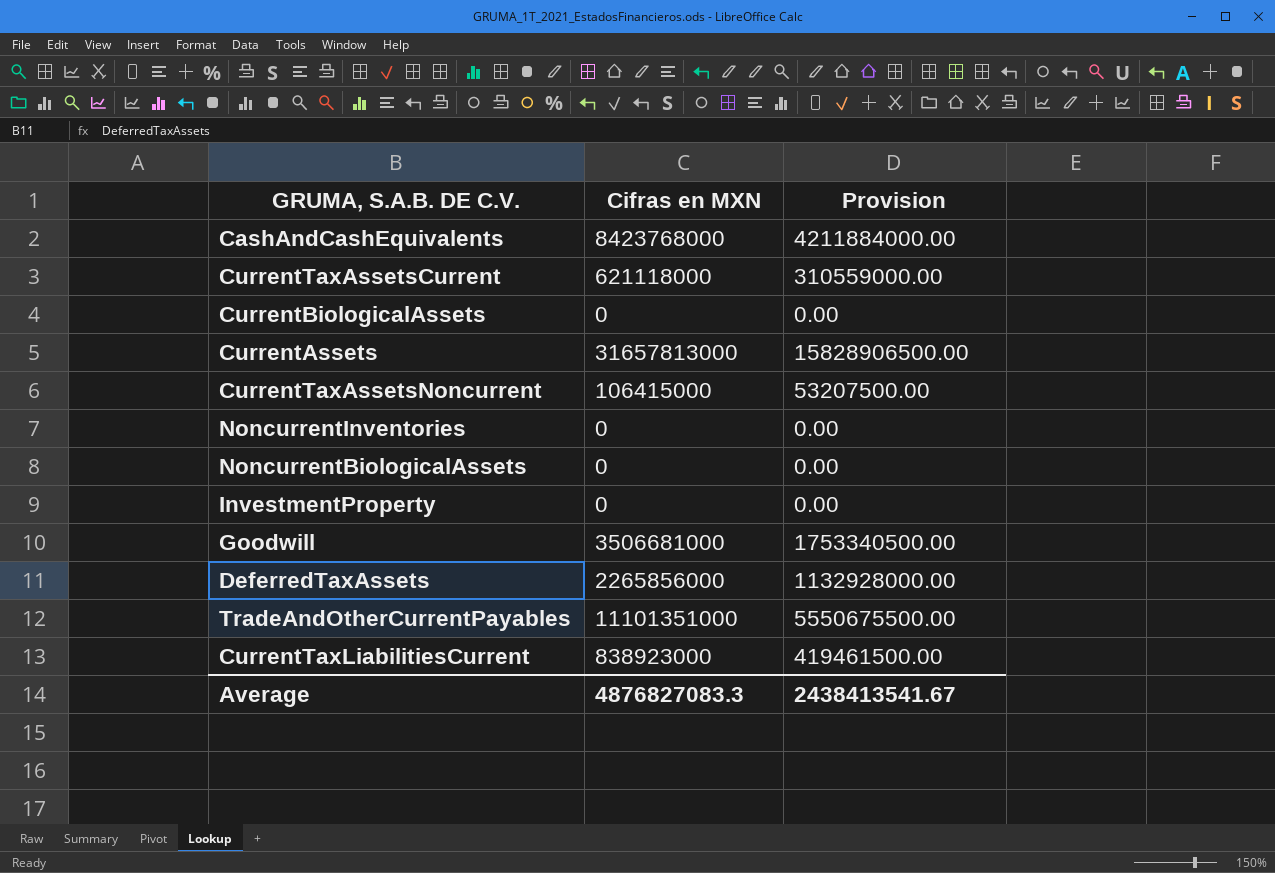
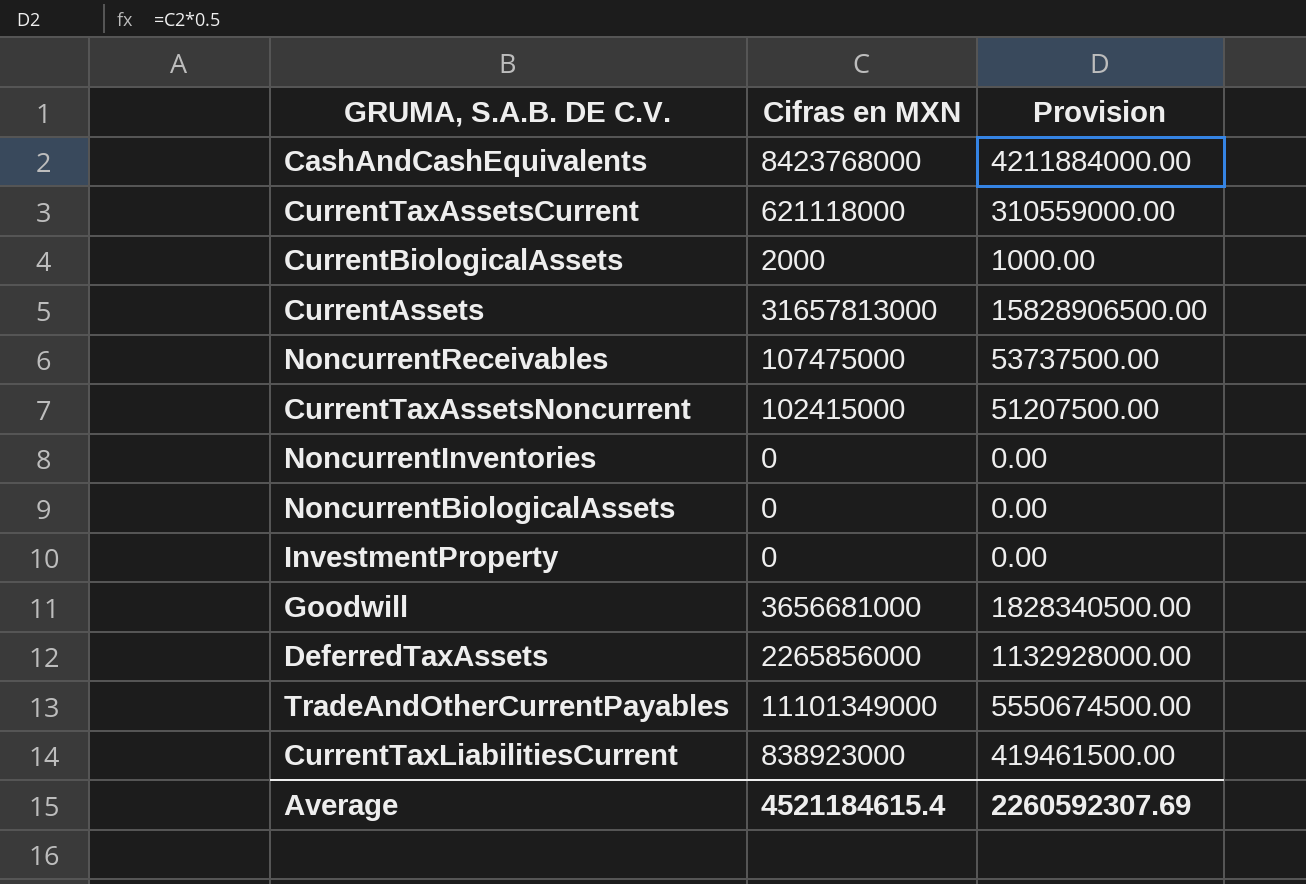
CurrentBiologicalAssets | Cifras en MXN: 0 -> 2000
CurrentBiologicalAssets | Provision: 0.00 -> 1000.00
row NoncurrentReceivables: none -> 107475000 | 53737500.00
CurrentTaxAssetsNoncurrent | Cifras en MXN: 106415000 -> 102415000
CurrentTaxAssetsNoncurrent | Provision: 53207500.00 -> 51207500.00
Goodwill | Cifras en MXN: 3506681000 -> 3656681000
Goodwill | Provision: 1753340500.00 -> 1828340500.00
TradeAndOtherCurrentPayables | Cifras en MXN: 11101351000 -> 11101349000
TradeAndOtherCurrentPayables | Provision: 5550675500.00 -> 5550674500.00
Average | Cifras en MXN: 4876827083.3 -> 4521184615.4
Average | Provision: 2438413541.67 -> 2260592307.69

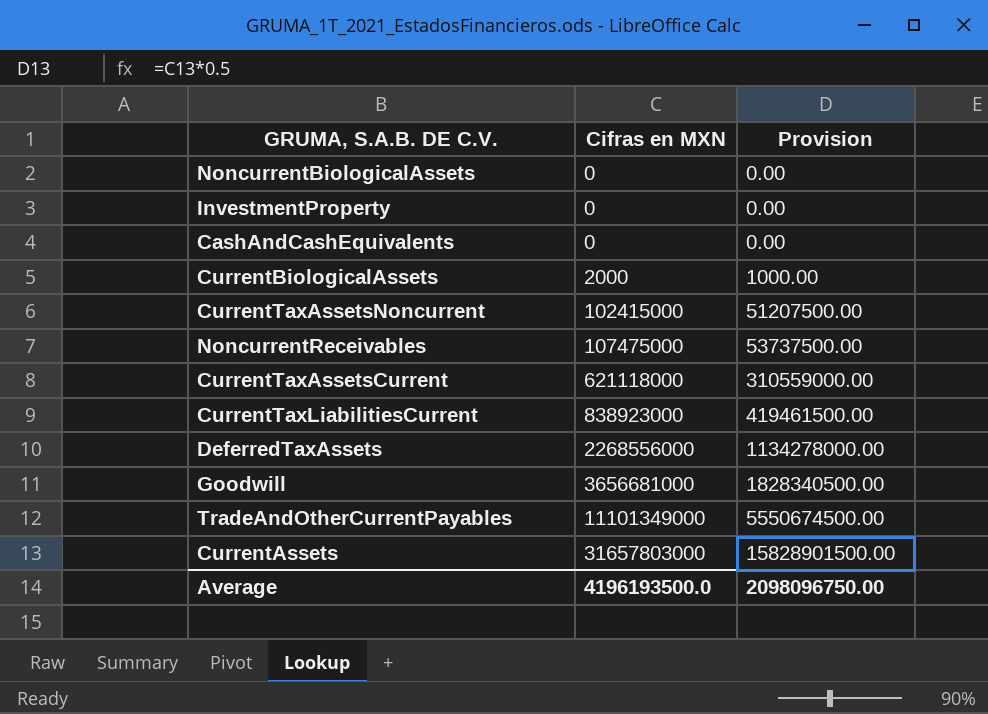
row order: none -> Cifras en MXN ascending
row NoncurrentInventories: 0 | 0.00 -> none
CashAndCashEquivalents | Cifras en MXN: 8423768000 -> 0
CashAndCashEquivalents | Provision: 4211884000.00 -> 0.00
DeferredTaxAssets | Cifras en MXN: 2265856000 -> 2268556000
DeferredTaxAssets | Provision: 1132928000.00 -> 1134278000.00
CurrentAssets | Cifras en MXN: 31657813000 -> 31657803000
CurrentAssets | Provision: 15828906500.00 -> 15828901500.00
Average | Cifras en MXN: 4521184615.4 -> 4196193500.0
Average | Provision: 2260592307.69 -> 2098096750.00

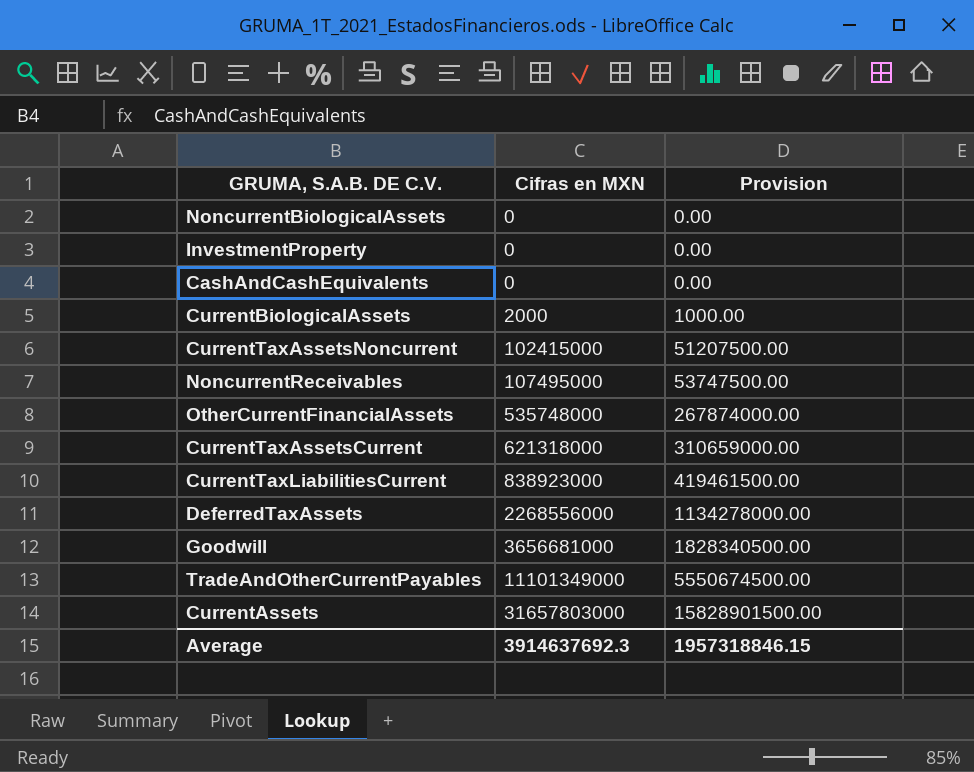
NoncurrentReceivables | Cifras en MXN: 107475000 -> 107495000
NoncurrentReceivables | Provision: 53737500.00 -> 53747500.00
row OtherCurrentFinancialAssets: none -> 535748000 | 267874000.00
CurrentTaxAssetsCurrent | Cifras en MXN: 621118000 -> 621318000
CurrentTaxAssetsCurrent | Provision: 310559000.00 -> 310659000.00
Average | Cifras en MXN: 4196193500.0 -> 3914637692.3
Average | Provision: 2098096750.00 -> 1957318846.15

